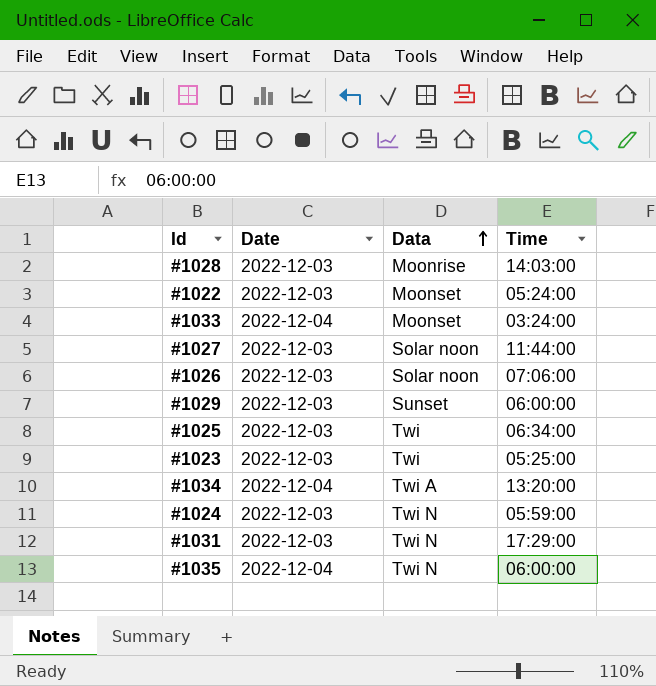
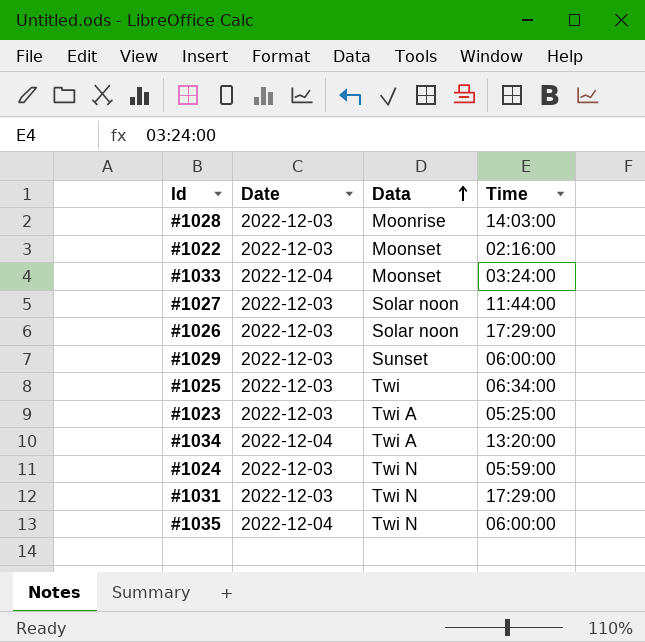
#1022 | Time: 05:24:00 -> 02:16:00
#1026 | Time: 07:06:00 -> 17:29:00
#1023 | Data: Twi -> Twi A

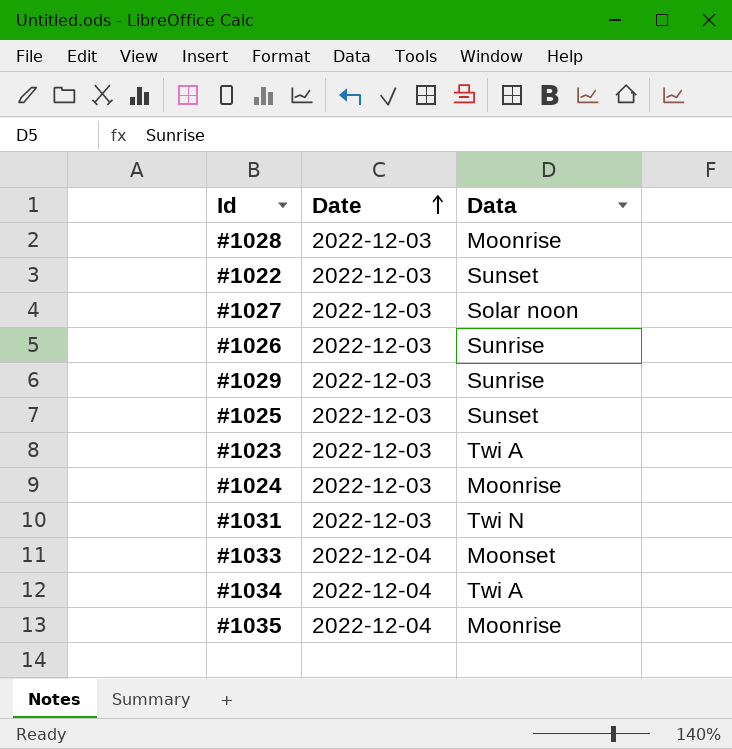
row order: Data ascending -> Date ascending
column Time | position: 4 -> none
#1022 | Data: Moonset -> Sunset
#1026 | Data: Solar noon -> Sunrise
#1029 | Data: Sunset -> Sunrise
#1025 | Data: Twi -> Sunset
#1024 | Data: Twi N -> Moonrise
#1035 | Data: Twi N -> Moonrise

